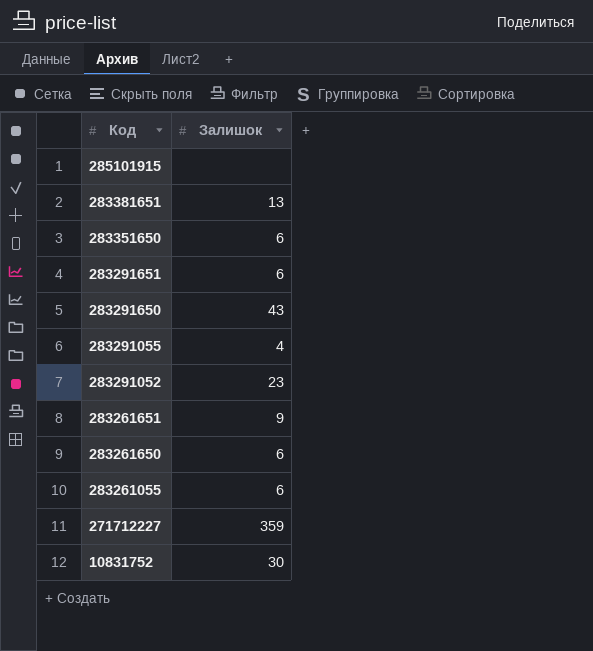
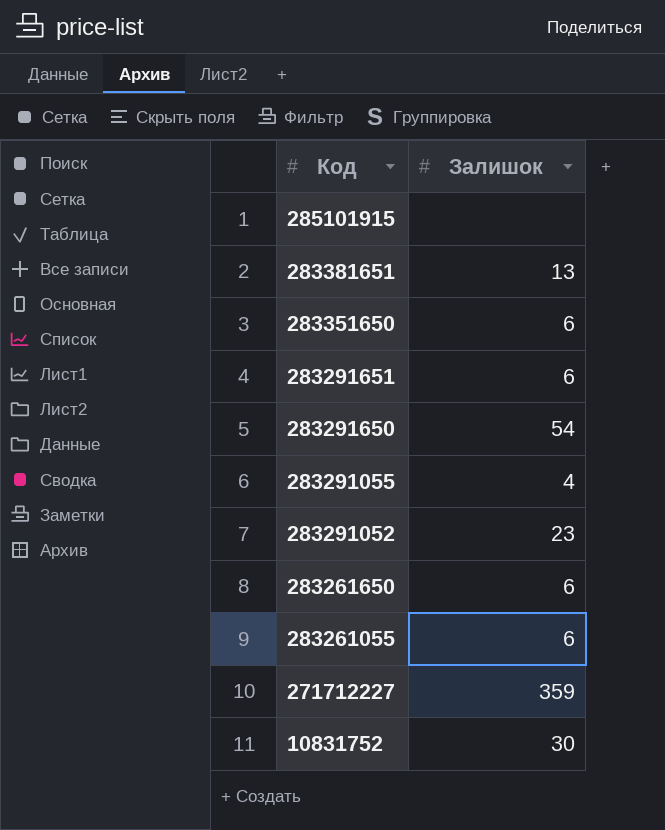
row 283261651: 9 -> none
283291650 | Залишок: 43 -> 54

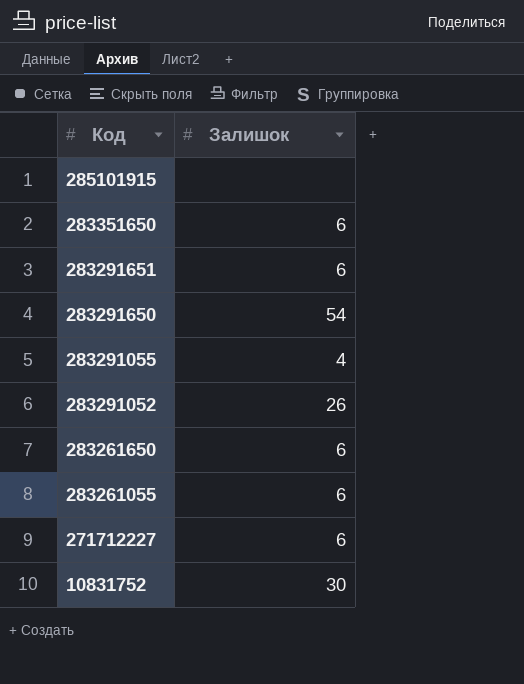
row 283381651: 13 -> none
283291052 | Залишок: 23 -> 26
271712227 | Залишок: 359 -> 6

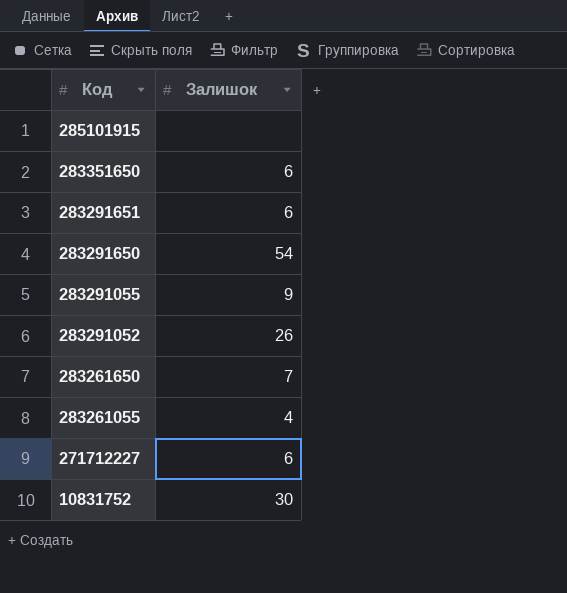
283291055 | Залишок: 4 -> 9
283261650 | Залишок: 6 -> 7
283261055 | Залишок: 6 -> 4

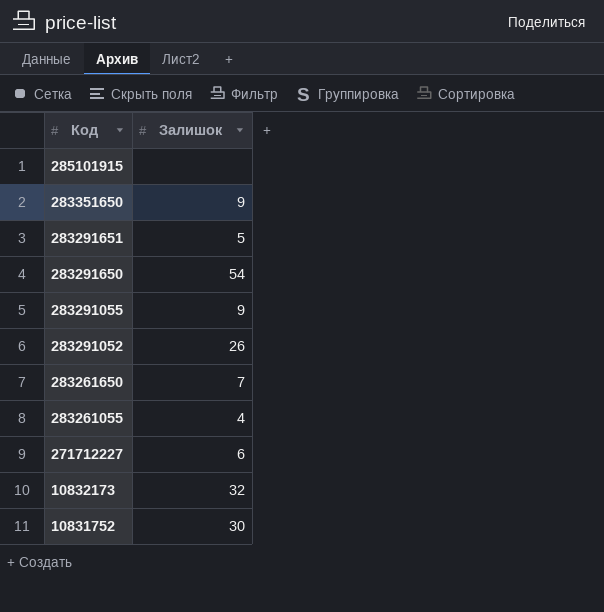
283351650 | Залишок: 6 -> 9
283291651 | Залишок: 6 -> 5
row 10832173: none -> 32

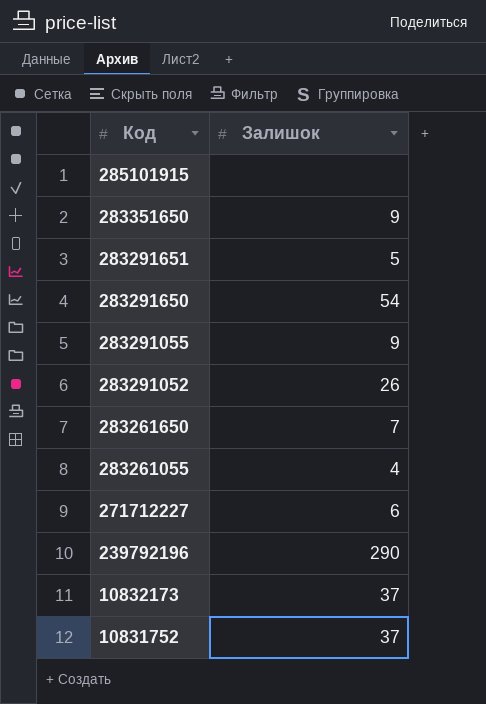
row 239792196: none -> 290
10832173 | Залишок: 32 -> 37
10831752 | Залишок: 30 -> 37

